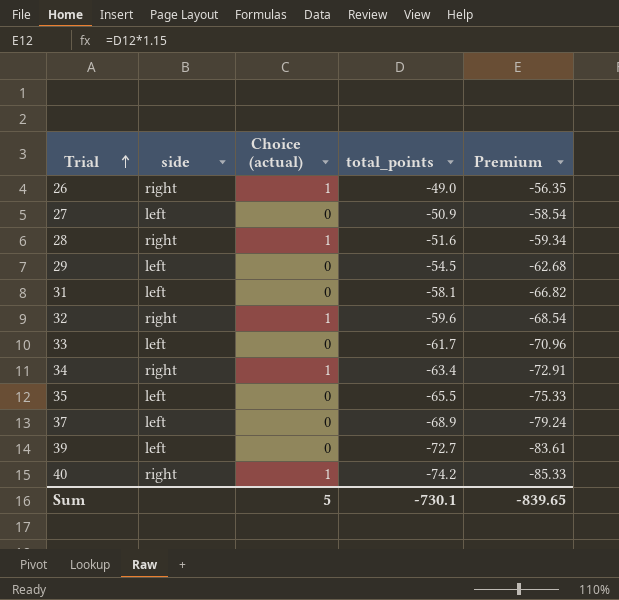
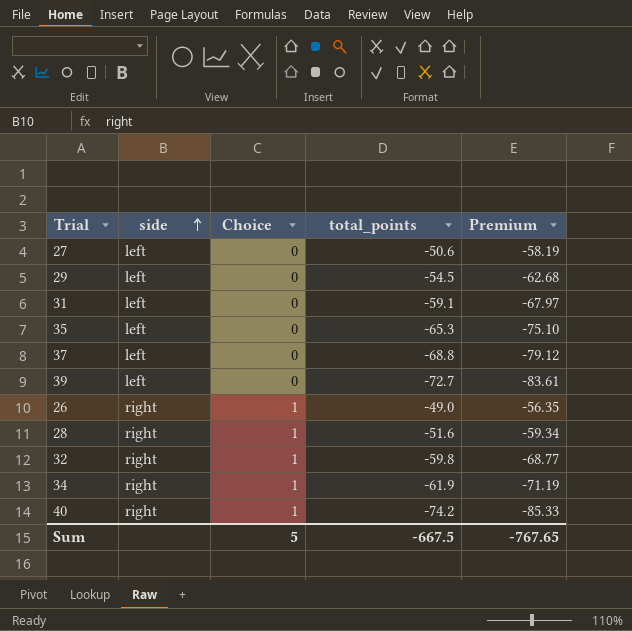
row order: Trial ascending -> side ascending
column name: Choice (actual) -> Choice
row 33: left | 0 | -61.7 | -70.96 -> none
27 | total_points: -50.9 -> -50.6
27 | Premium: -58.54 -> -58.19
31 | total_points: -58.1 -> -59.1
31 | Premium: -66.82 -> -67.97
35 | total_points: -65.5 -> -65.3
35 | Premium: -75.33 -> -75.10
37 | total_points: -68.9 -> -68.8
37 | Premium: -79.24 -> -79.12
32 | total_points: -59.6 -> -59.8
32 | Premium: -68.54 -> -68.77
34 | total_points: -63.4 -> -61.9
34 | Premium: -72.91 -> -71.19
Sum | total_points: -730.1 -> -667.5
Sum | Premium: -839.65 -> -767.65

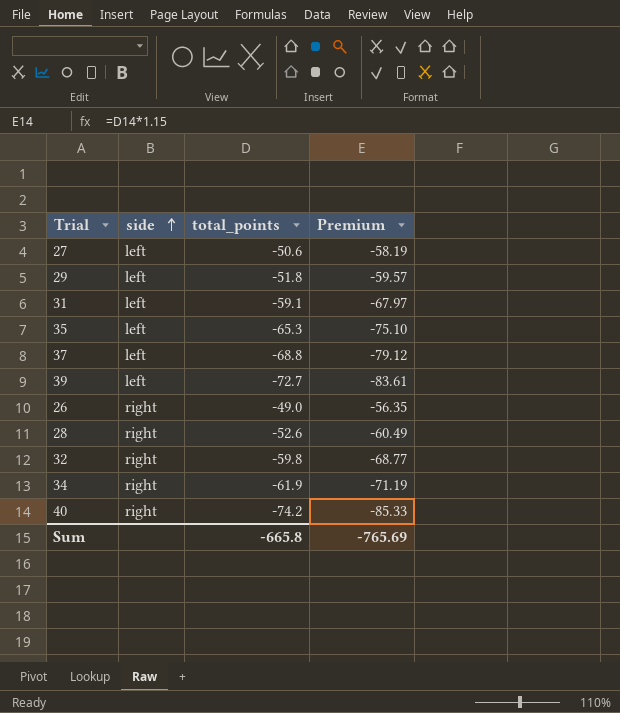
column Choice | position: 3 -> none
29 | total_points: -54.5 -> -51.8
29 | Premium: -62.68 -> -59.57
28 | total_points: -51.6 -> -52.6
28 | Premium: -59.34 -> -60.49
Sum | total_points: -667.5 -> -665.8
Sum | Premium: -767.65 -> -765.69

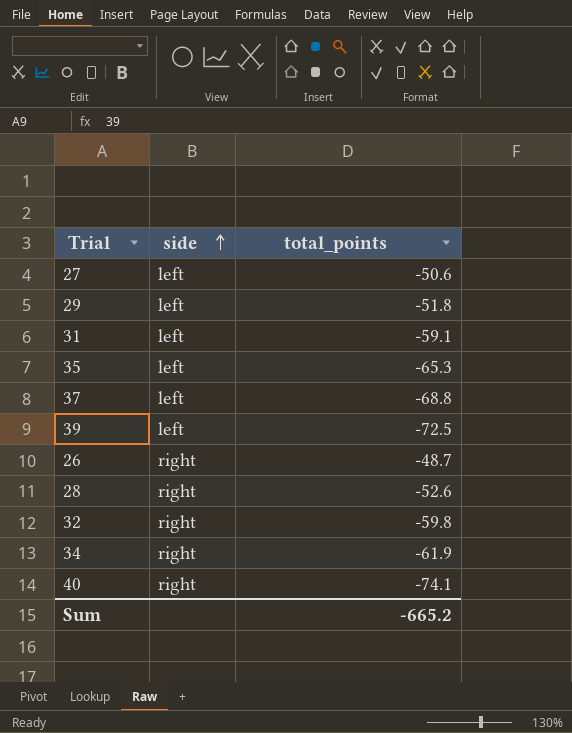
column Premium | formula: [total_points] * 1.15 -> none
39 | total_points: -72.7 -> -72.5
26 | total_points: -49.0 -> -48.7
40 | total_points: -74.2 -> -74.1
Sum | total_points: -665.8 -> -665.2

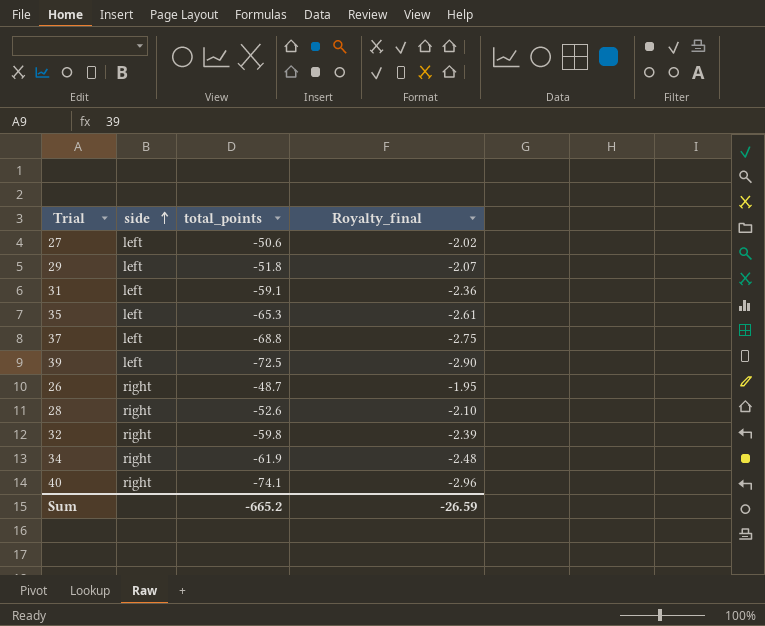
column Royalty_final | formula: none -> [total_points] * 0.04

